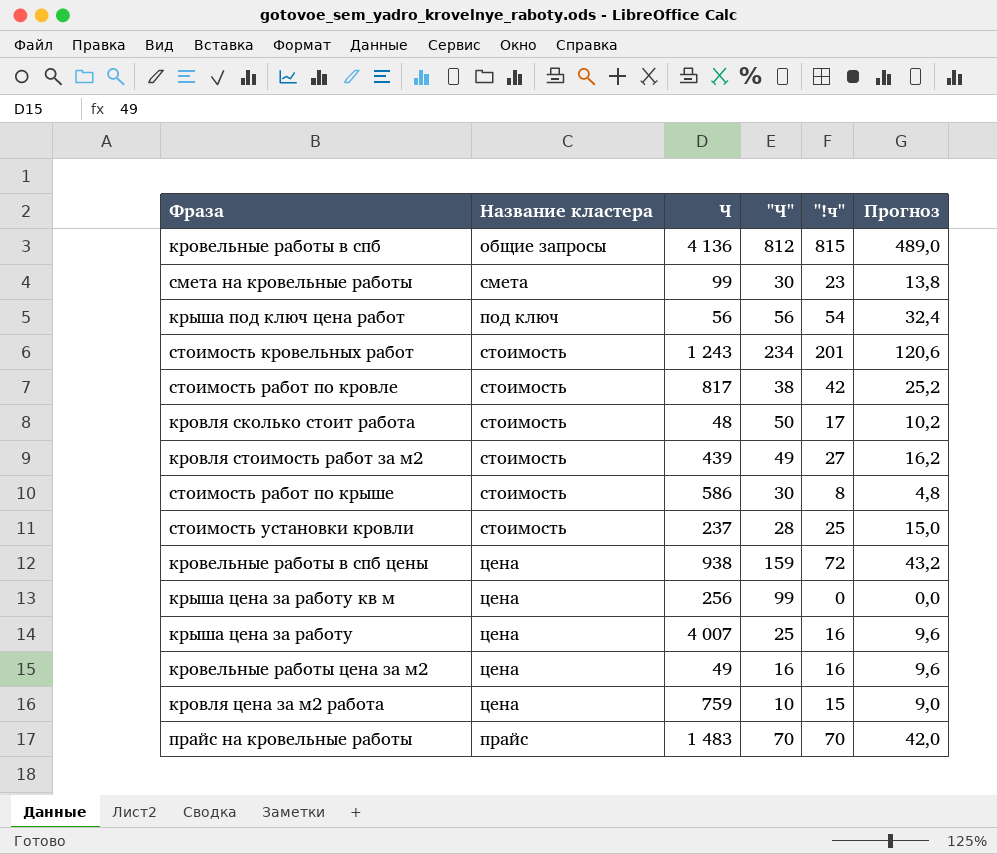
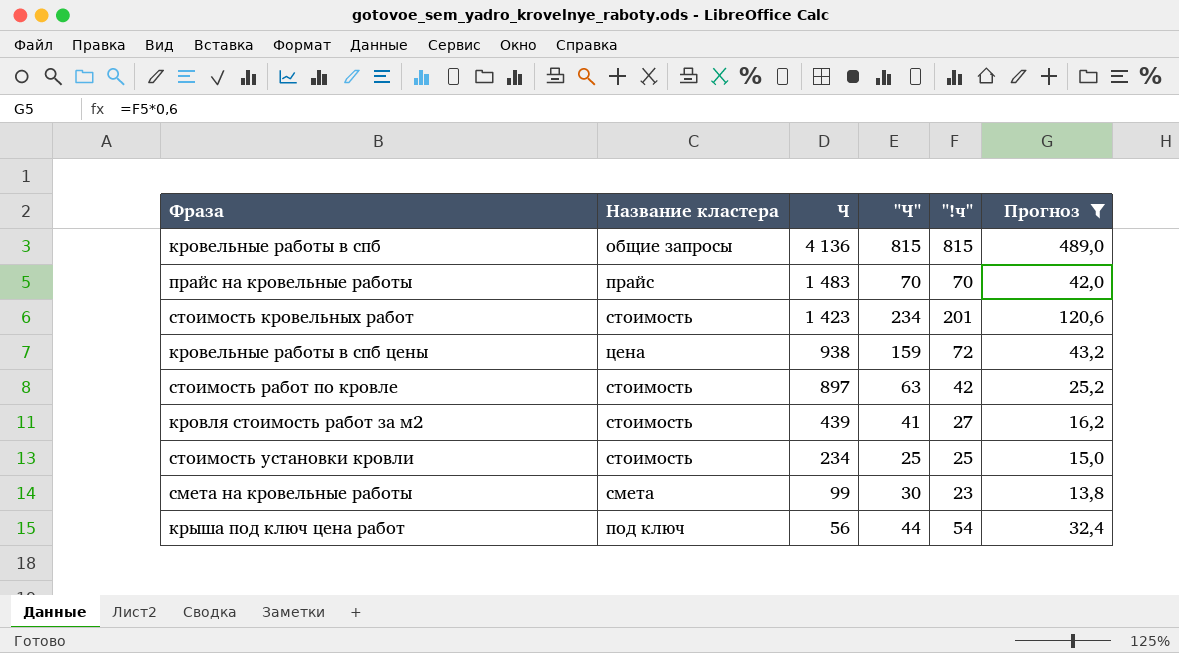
filter: none -> Прогноз >= 13,8
row order: none -> Ч descending
кровельные работы в спб | "Ч": 812 -> 815
стоимость кровельных работ | Ч: 1 243 -> 1 423
стоимость работ по кровле | Ч: 817 -> 897
стоимость работ по кровле | "Ч": 38 -> 63
кровля стоимость работ за м2 | "Ч": 49 -> 41
стоимость установки кровли | Ч: 237 -> 234
стоимость установки кровли | "Ч": 28 -> 25
крыша под ключ цена работ | "Ч": 56 -> 44

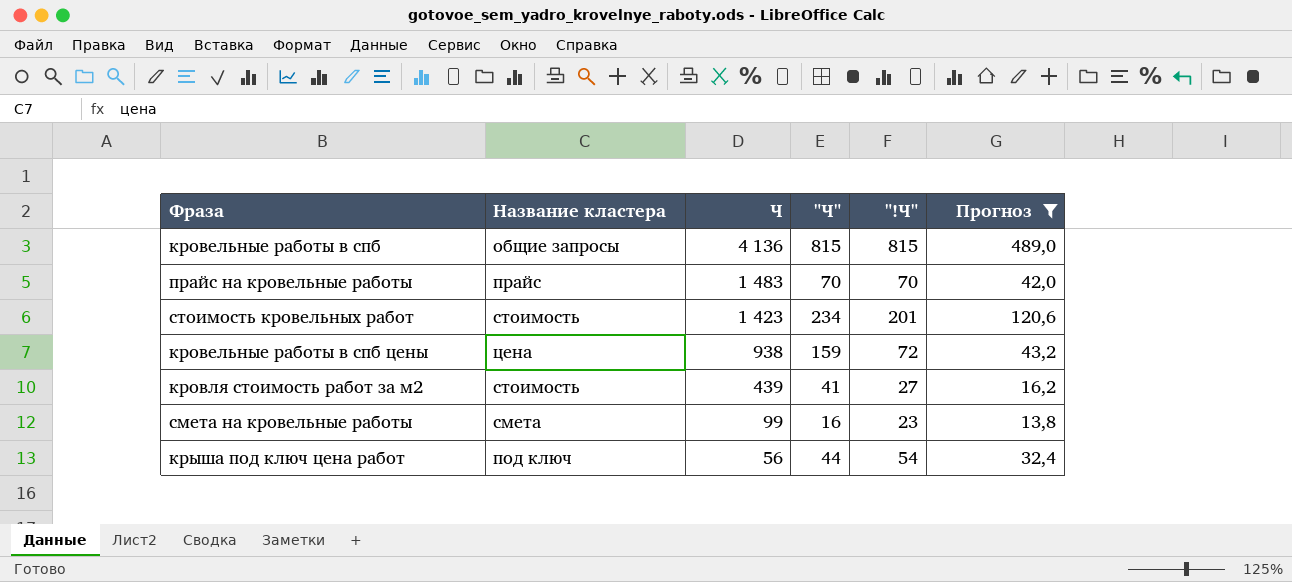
column name: "!ч" -> "!Ч"
row стоимость работ по кровле: стоимость | 897 | 63 | 42 | 25,2 -> none
row стоимость установки кровли: стоимость | 234 | 25 | 25 | 15,0 -> none
смета на кровельные работы | "Ч": 30 -> 16

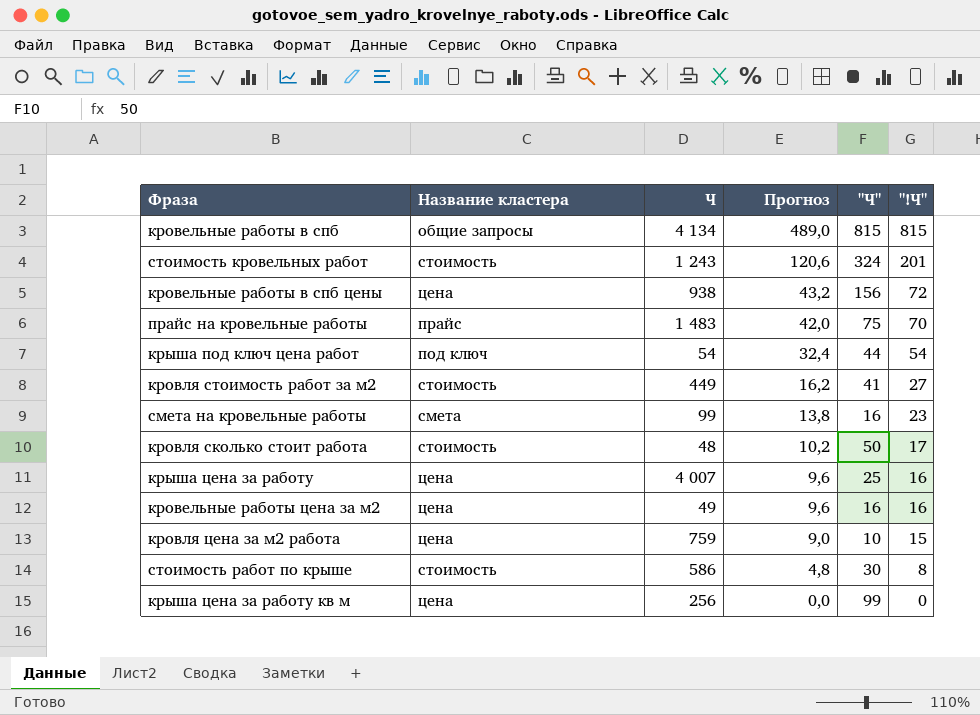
filter: Прогноз >= 13,8 -> none
row order: Ч descending -> Прогноз descending
column Прогноз | position: 6 -> 4
кровельные работы в спб | Ч: 4 136 -> 4 134
стоимость кровельных работ | Ч: 1 423 -> 1 243
стоимость кровельных работ | "Ч": 234 -> 324
кровельные работы в спб цены | "Ч": 159 -> 156
прайс на кровельные работы | "Ч": 70 -> 75
крыша под ключ цена работ | Ч: 56 -> 54
кровля стоимость работ за м2 | Ч: 439 -> 449

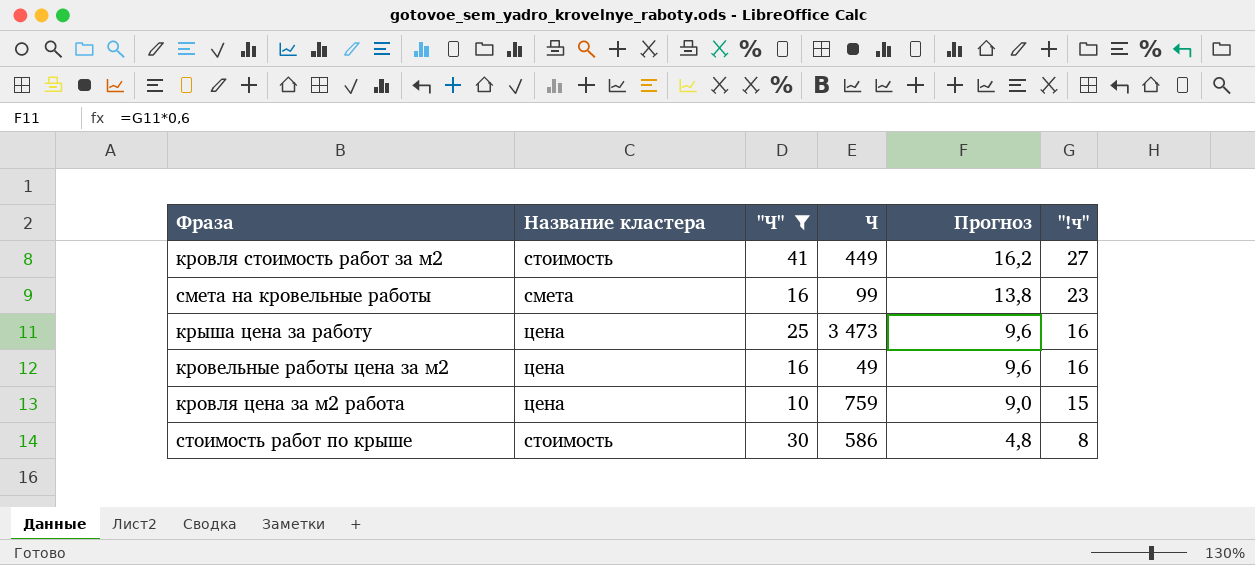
filter: none -> "Ч" <= 41
column "Ч" | position: 5 -> 3
column name: "!Ч" -> "!ч"
крыша цена за работу | Ч: 4 007 -> 3 473

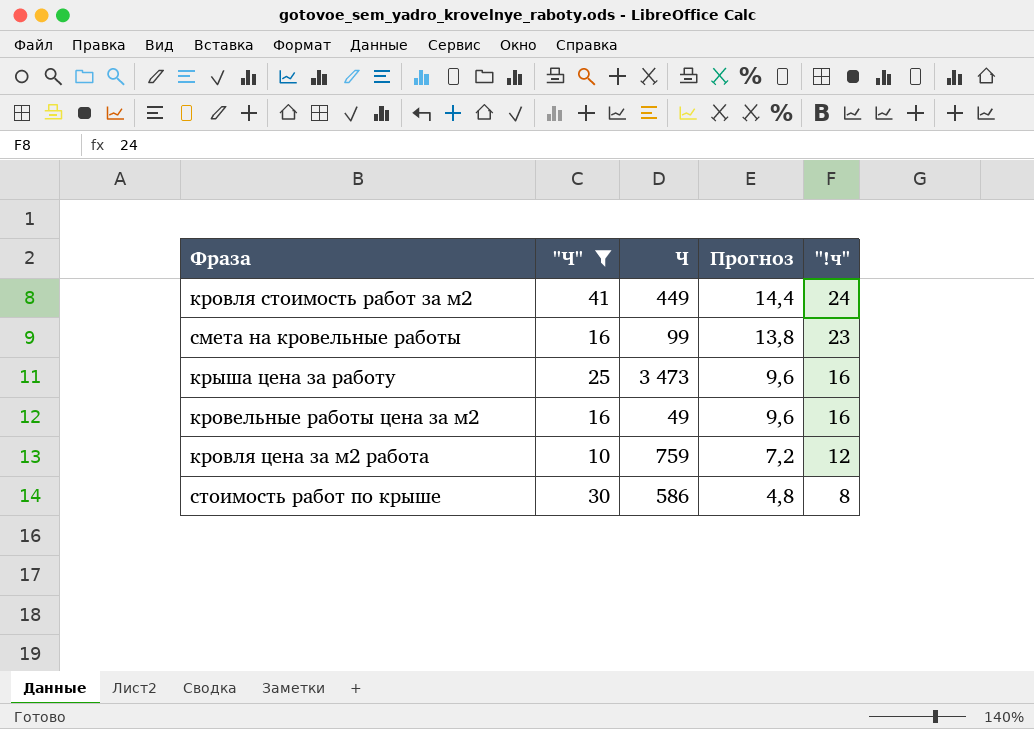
column Название кластера | position: 2 -> none
кровля стоимость работ за м2 | Прогноз: 16,2 -> 14,4
кровля стоимость работ за м2 | "!ч": 27 -> 24
кровля цена за м2 работа | Прогноз: 9,0 -> 7,2
кровля цена за м2 работа | "!ч": 15 -> 12

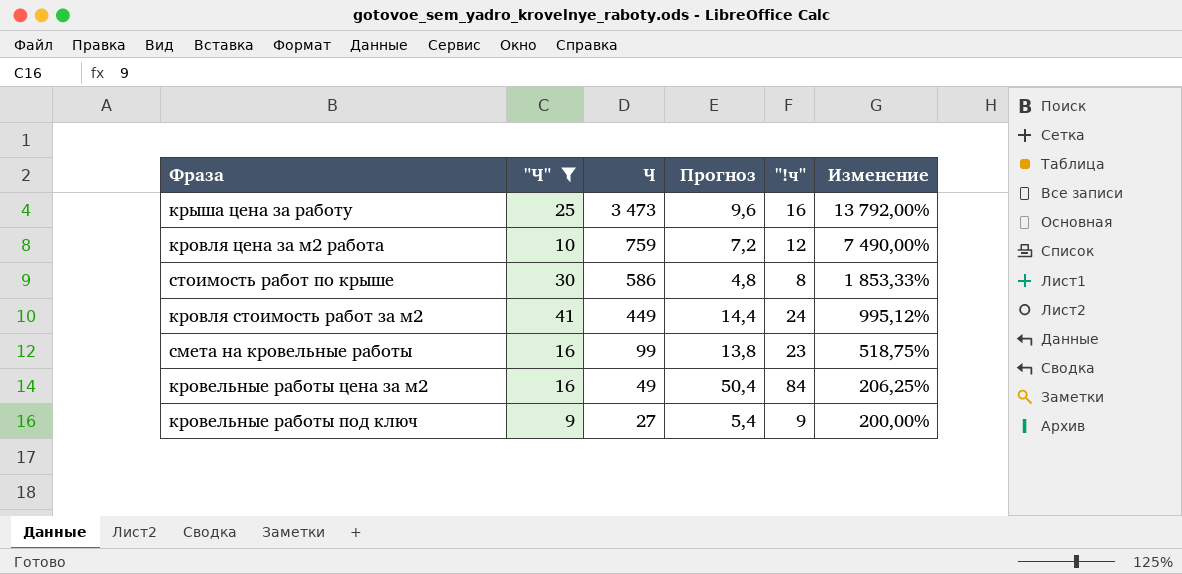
row order: Прогноз descending -> Ч descending
column Изменение | formula: none -> ([Ч] - ["Ч"]) / ["Ч"]
кровельные работы цена за м2 | Прогноз: 9,6 -> 50,4
кровельные работы цена за м2 | "!ч": 16 -> 84
row кровельные работы под ключ: none -> 9 | 27 | 5,4 | 9 | 200,00%

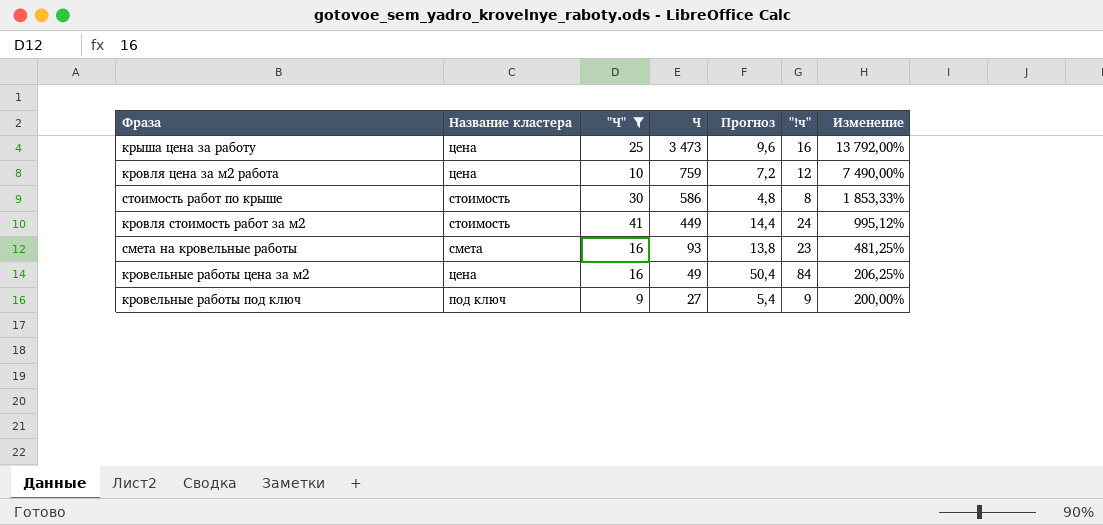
column Название кластера | position: none -> 2
смета на кровельные работы | Ч: 99 -> 93
смета на кровельные работы | Изменение: 518,75% -> 481,25%

